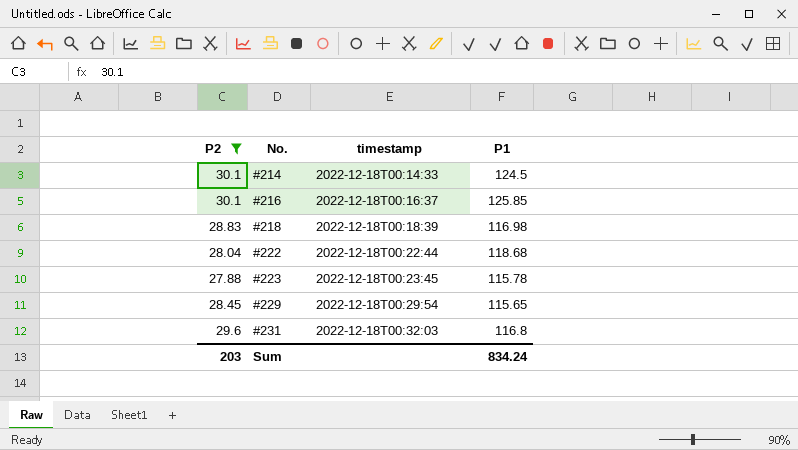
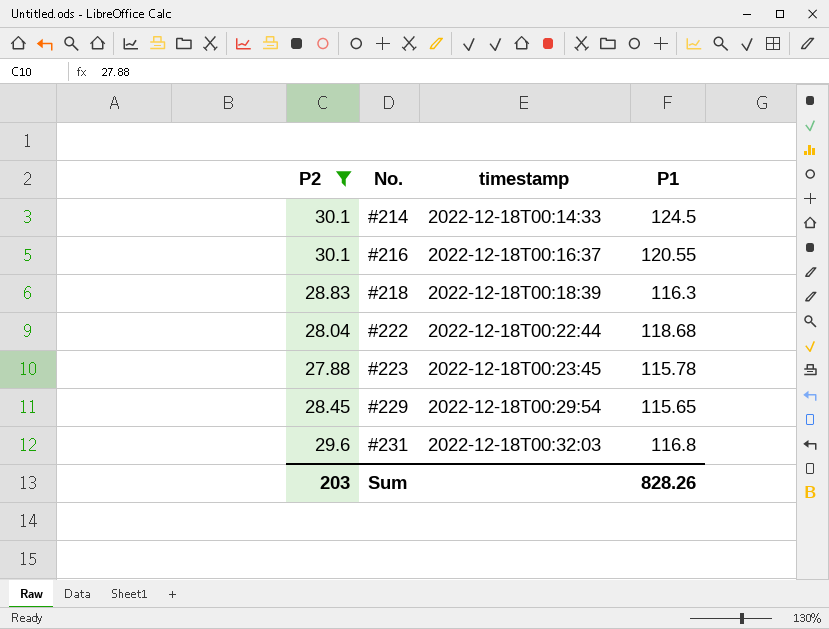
#216 | P1: 125.85 -> 120.55
#218 | P1: 116.98 -> 116.3
Sum | P1: 834.24 -> 828.26

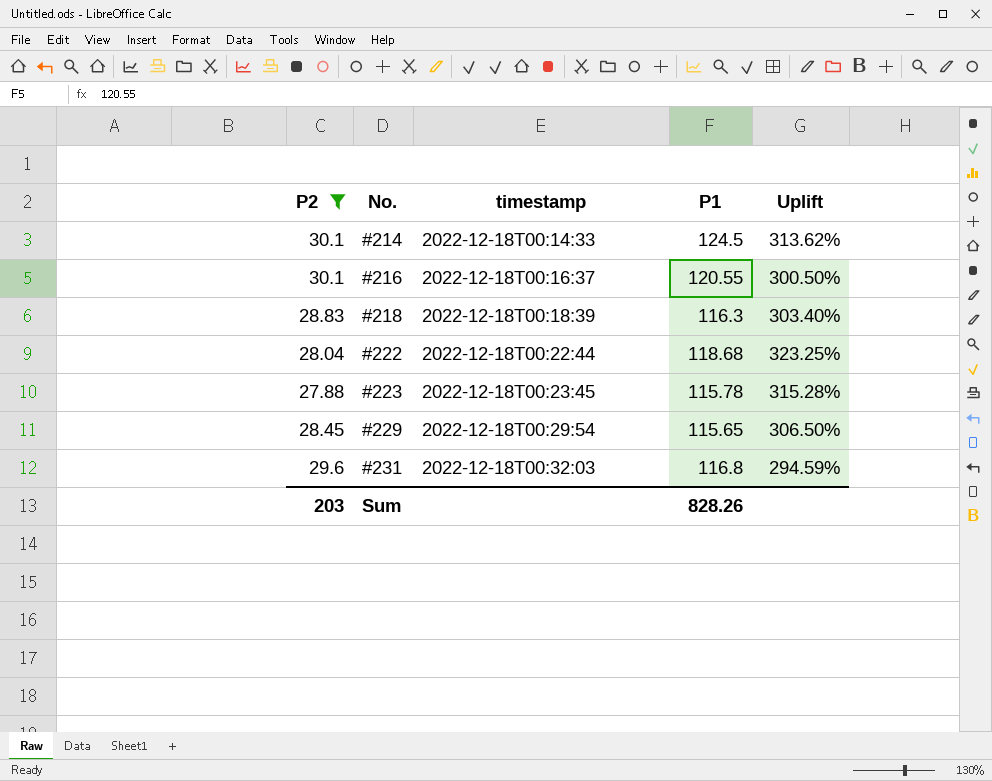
column Uplift | formula: none -> ([P1] - [P2]) / [P2]

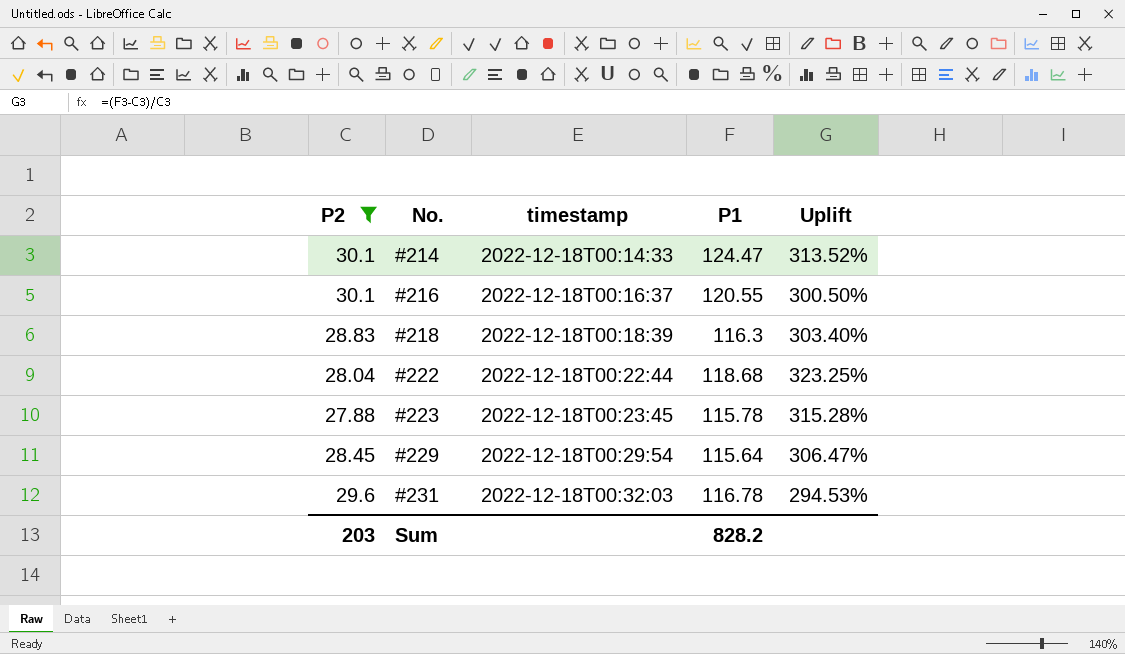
#214 | P1: 124.5 -> 124.47
#214 | Uplift: 313.62% -> 313.52%
#229 | P1: 115.65 -> 115.64
#229 | Uplift: 306.50% -> 306.47%
#231 | P1: 116.8 -> 116.78
#231 | Uplift: 294.59% -> 294.53%
Sum | P1: 828.26 -> 828.2

